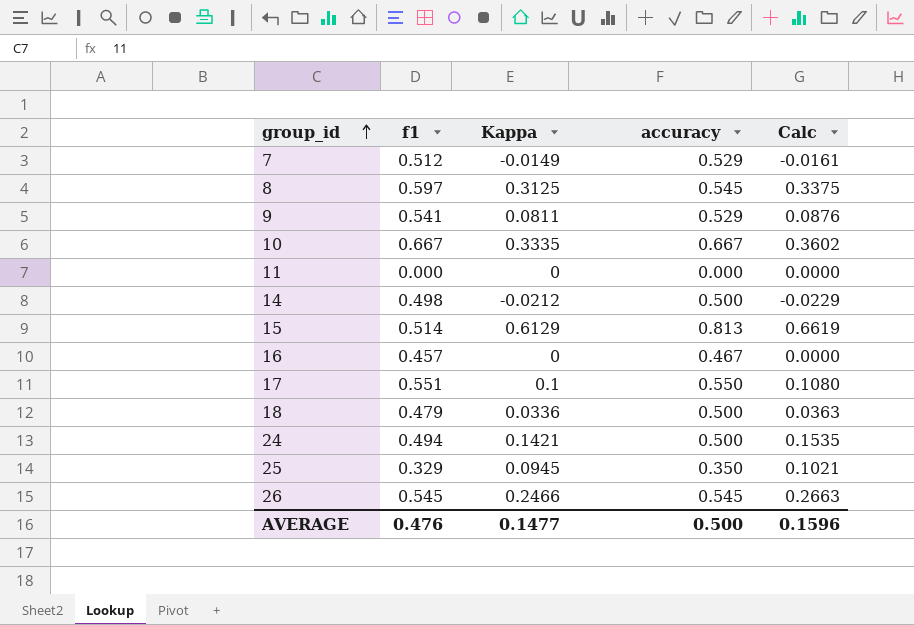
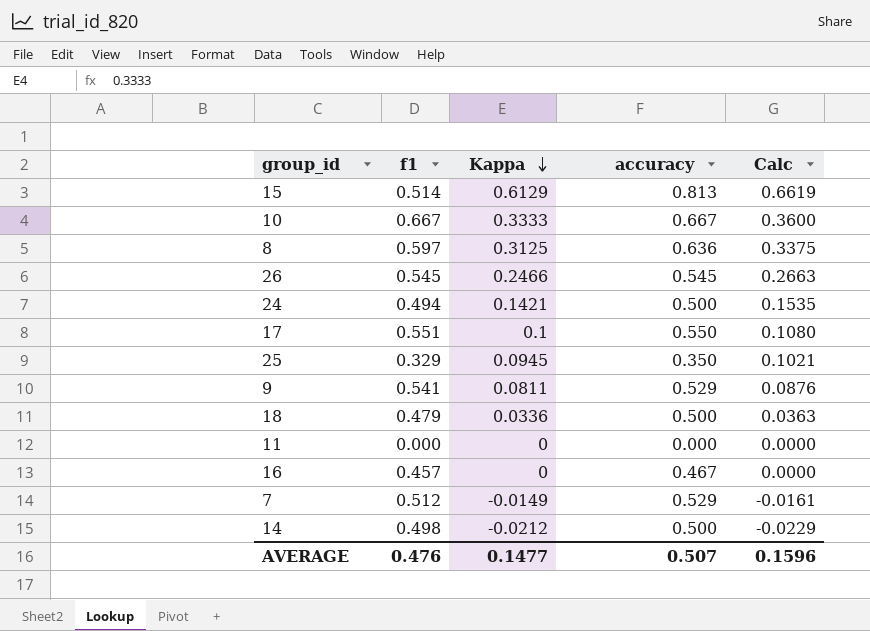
row order: group_id ascending -> Kappa descending
10 | Kappa: 0.3335 -> 0.3333
10 | Calc: 0.3602 -> 0.3600
8 | accuracy: 0.545 -> 0.636
AVERAGE | accuracy: 0.500 -> 0.507

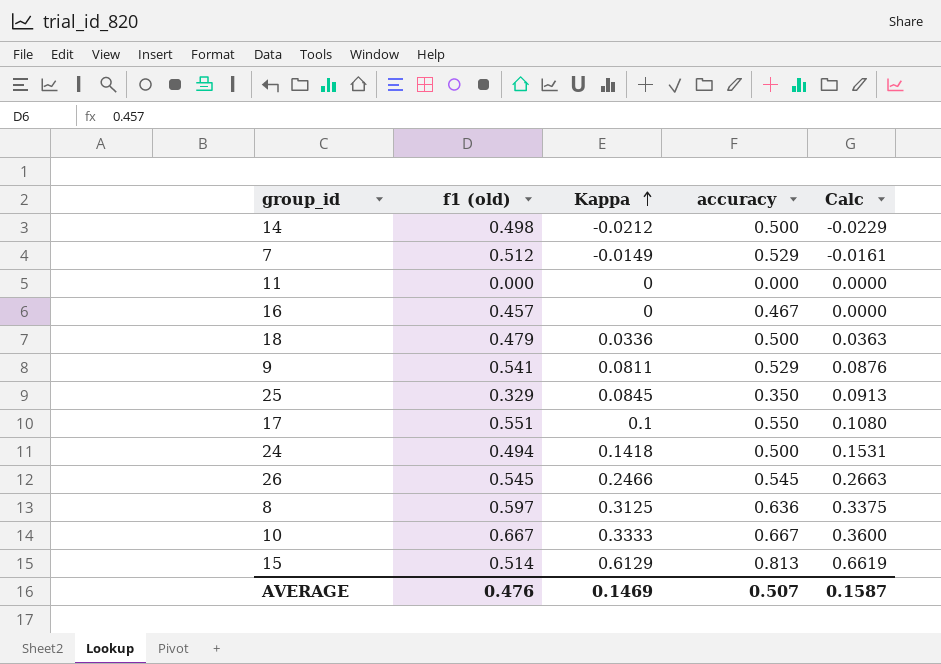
row order: Kappa descending -> Kappa ascending
column name: f1 -> f1 (old)
25 | Kappa: 0.0945 -> 0.0845
25 | Calc: 0.1021 -> 0.0913
24 | Kappa: 0.1421 -> 0.1418
24 | Calc: 0.1535 -> 0.1531
AVERAGE | Kappa: 0.1477 -> 0.1469
AVERAGE | Calc: 0.1596 -> 0.1587

